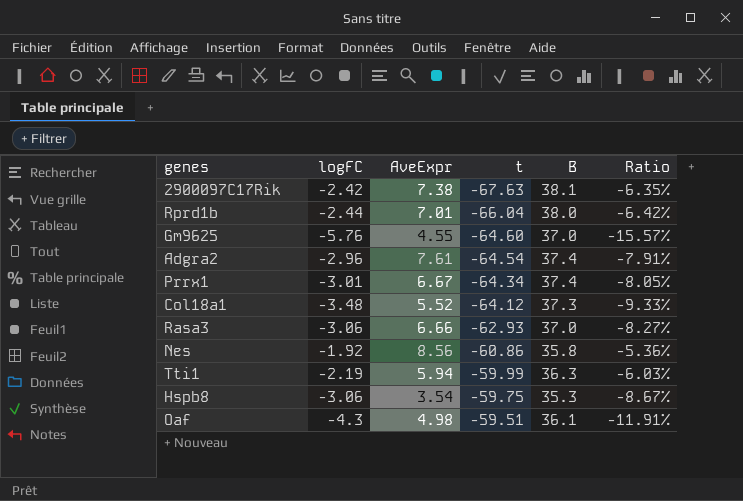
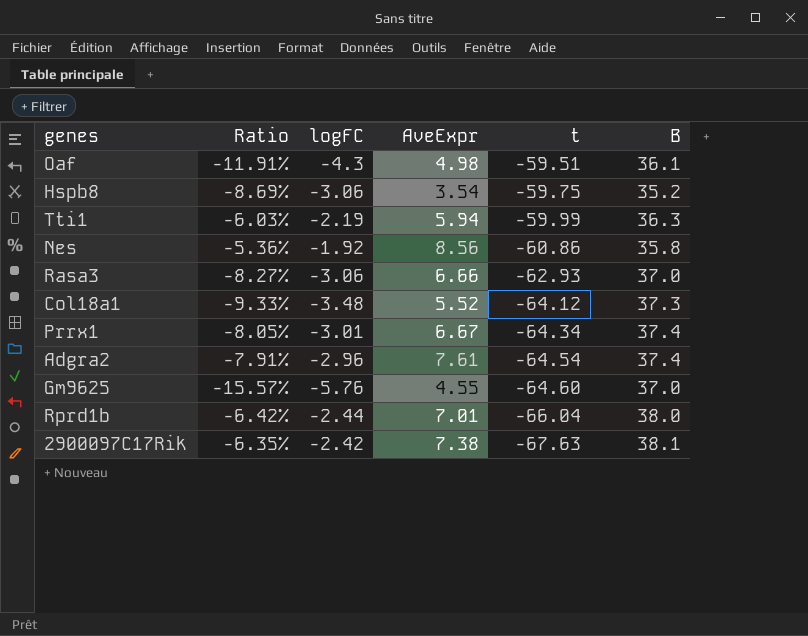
row order: t ascending -> t descending
column Ratio | position: 6 -> 2
Hspb8 | Ratio: -8.67% -> -8.69%
Hspb8 | B: 35.3 -> 35.2

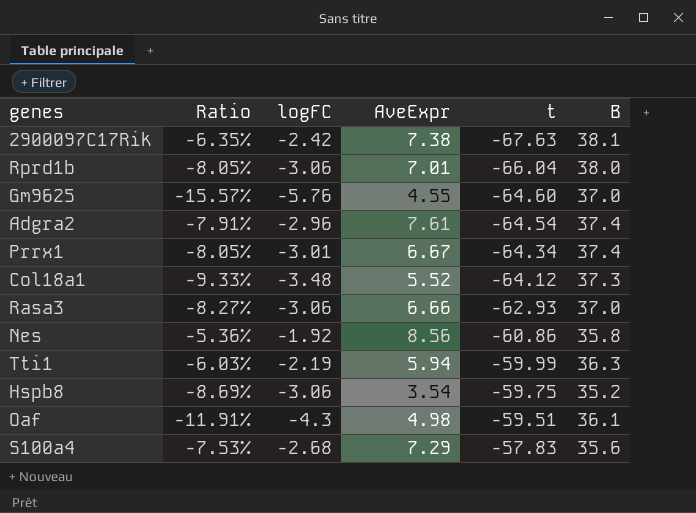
row order: t descending -> t ascending
Rprd1b | Ratio: -6.42% -> -8.05%
Rprd1b | logFC: -2.44 -> -3.06
row S100a4: none -> -7.53% | -2.68 | 7.29 | -57.83 | 35.6

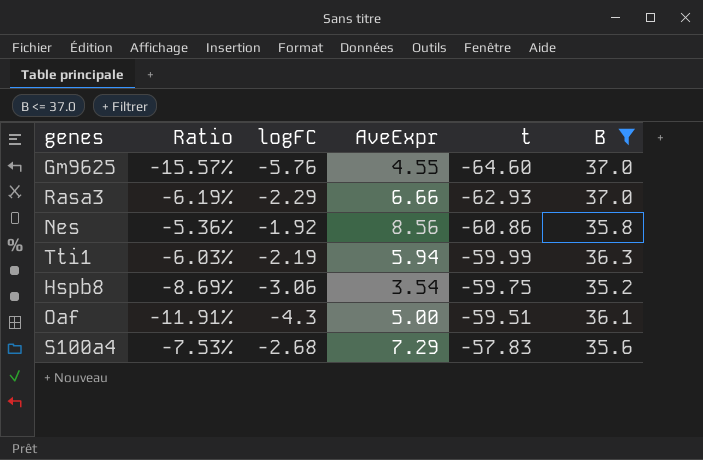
filter: none -> B <= 37.0
Rasa3 | Ratio: -8.27% -> -6.19%
Rasa3 | logFC: -3.06 -> -2.29
Oaf | AveExpr: 4.98 -> 5.00

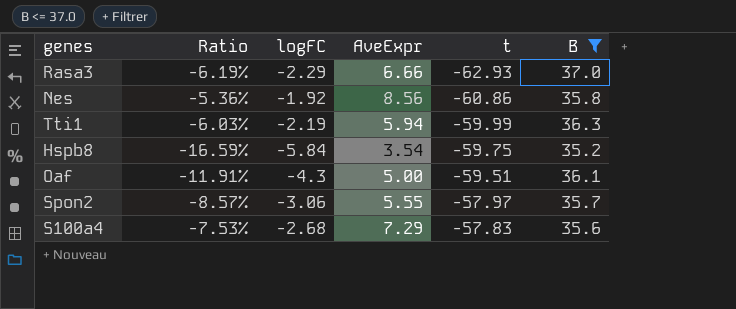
row Gm9625: -15.57% | -5.76 | 4.55 | -64.60 | 37.0 -> none
Hspb8 | Ratio: -8.69% -> -16.59%
Hspb8 | logFC: -3.06 -> -5.84
row Spon2: none -> -8.57% | -3.06 | 5.55 | -57.97 | 35.7

